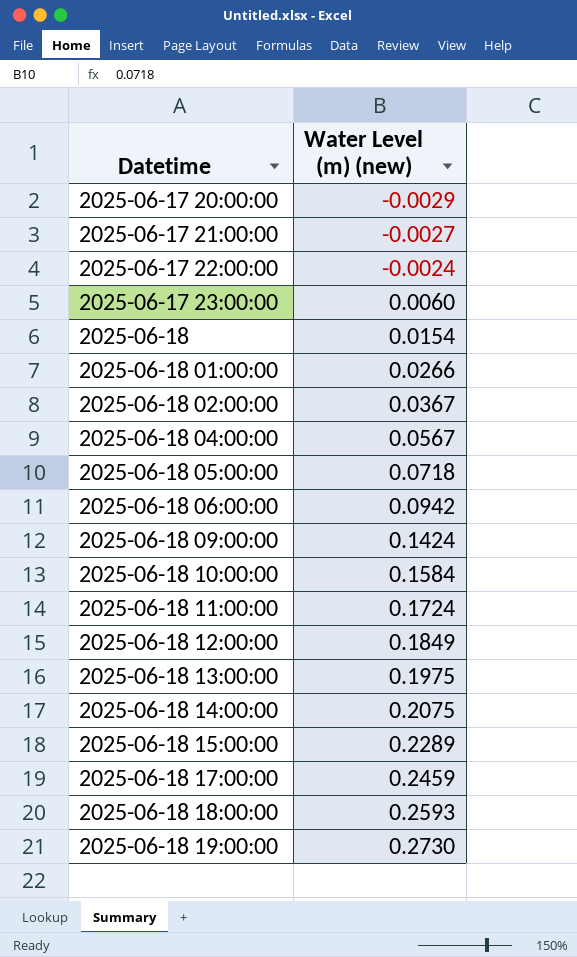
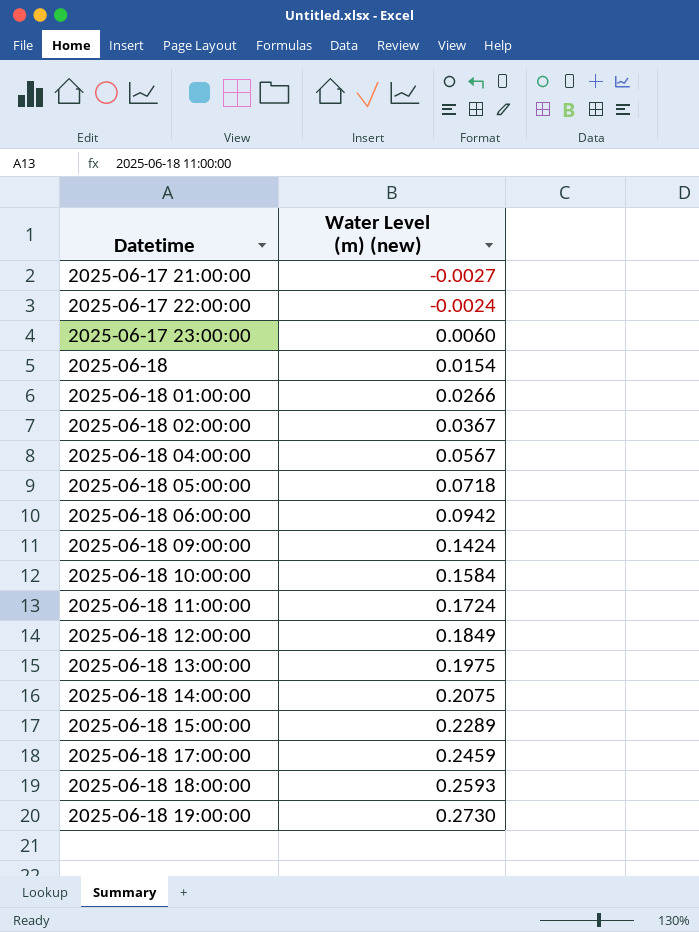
row 2025-06-17 20:00:00: -0.0029 -> none

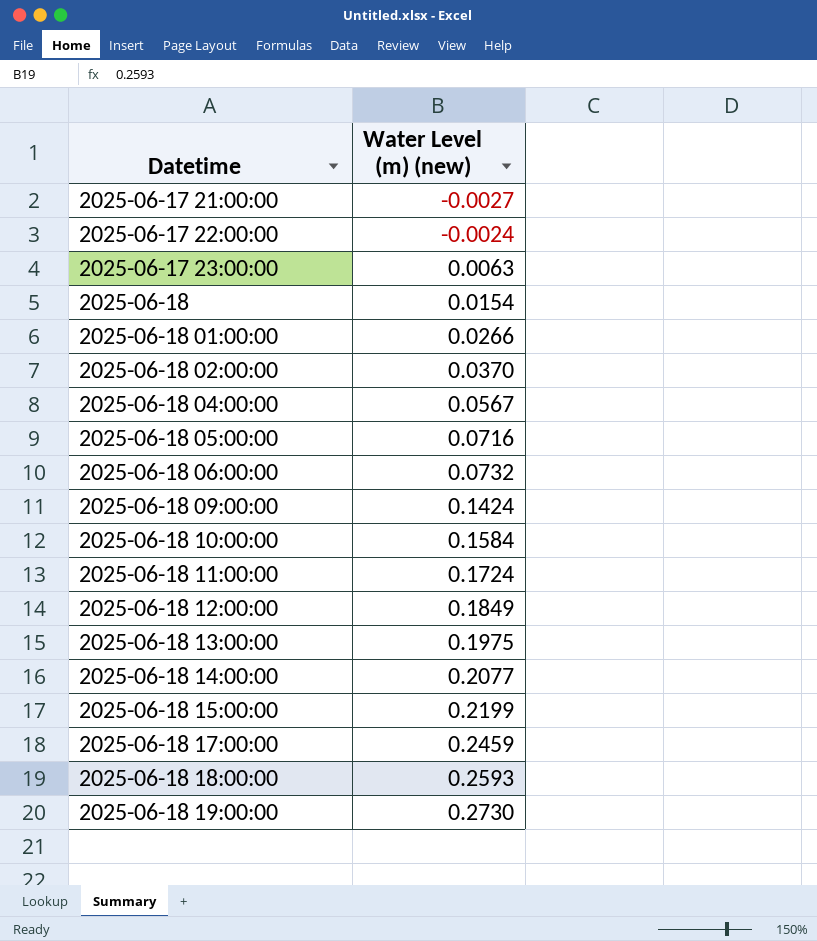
2025-06-17 23:00:00 | Water Level (m) (new): 0.0060 -> 0.0063
2025-06-18 02:00:00 | Water Level (m) (new): 0.0367 -> 0.0370
2025-06-18 05:00:00 | Water Level (m) (new): 0.0718 -> 0.0716
2025-06-18 06:00:00 | Water Level (m) (new): 0.0942 -> 0.0732
2025-06-18 14:00:00 | Water Level (m) (new): 0.2075 -> 0.2077
2025-06-18 15:00:00 | Water Level (m) (new): 0.2289 -> 0.2199

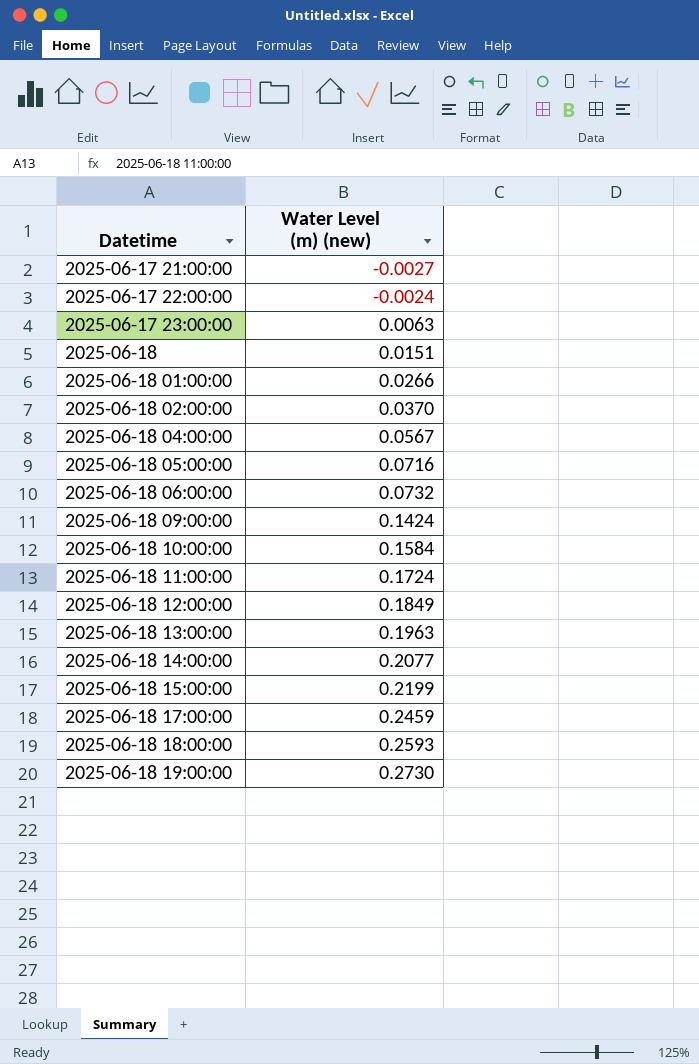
2025-06-18 | Water Level (m) (new): 0.0154 -> 0.0151
2025-06-18 13:00:00 | Water Level (m) (new): 0.1975 -> 0.1963

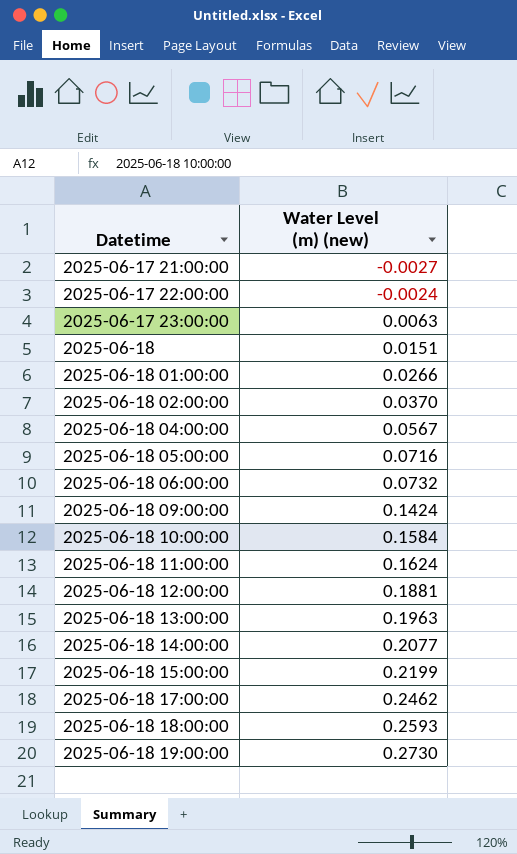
2025-06-18 11:00:00 | Water Level (m) (new): 0.1724 -> 0.1624
2025-06-18 12:00:00 | Water Level (m) (new): 0.1849 -> 0.1881
2025-06-18 17:00:00 | Water Level (m) (new): 0.2459 -> 0.2462

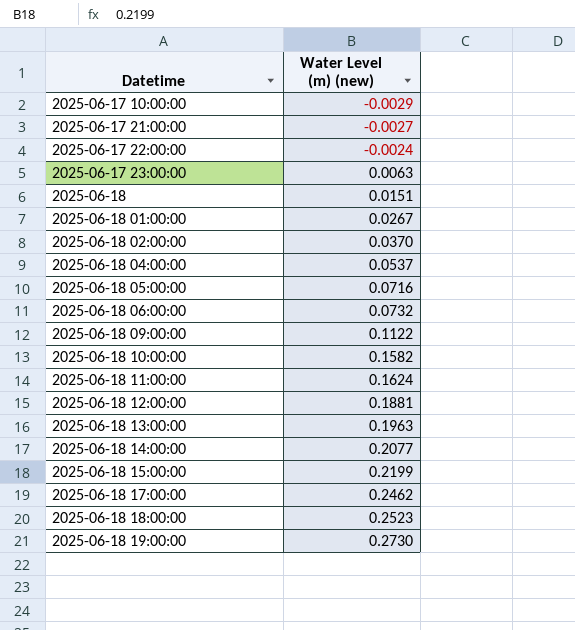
row 2025-06-17 10:00:00: none -> -0.0029
2025-06-18 01:00:00 | Water Level (m) (new): 0.0266 -> 0.0267
2025-06-18 04:00:00 | Water Level (m) (new): 0.0567 -> 0.0537
2025-06-18 09:00:00 | Water Level (m) (new): 0.1424 -> 0.1122
2025-06-18 10:00:00 | Water Level (m) (new): 0.1584 -> 0.1582
2025-06-18 18:00:00 | Water Level (m) (new): 0.2593 -> 0.2523

